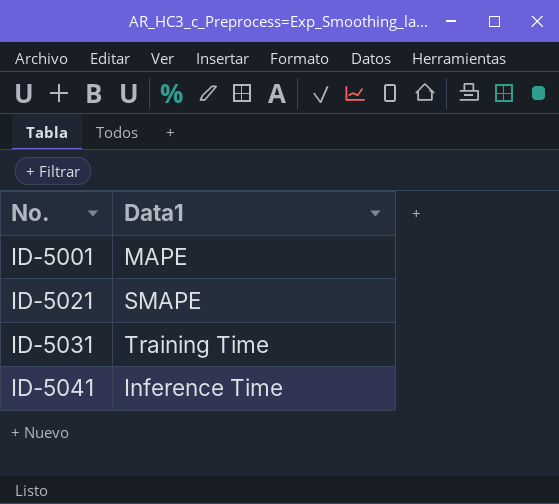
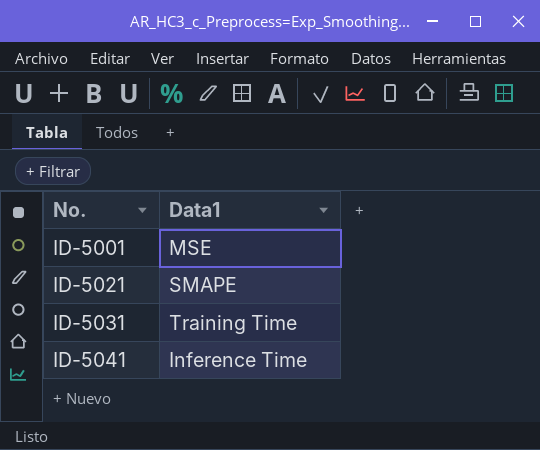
ID-5001 | Data1: MAPE -> MSE

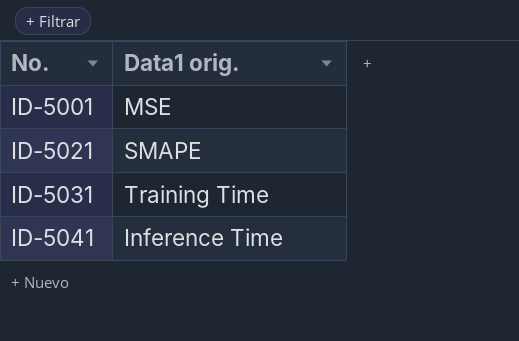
column name: Data1 -> Data1 orig.

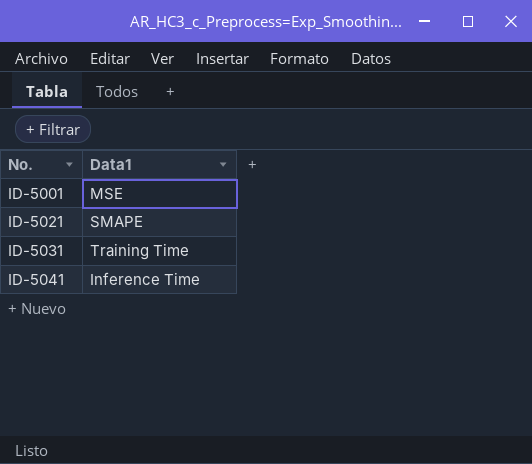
column name: Data1 orig. -> Data1

